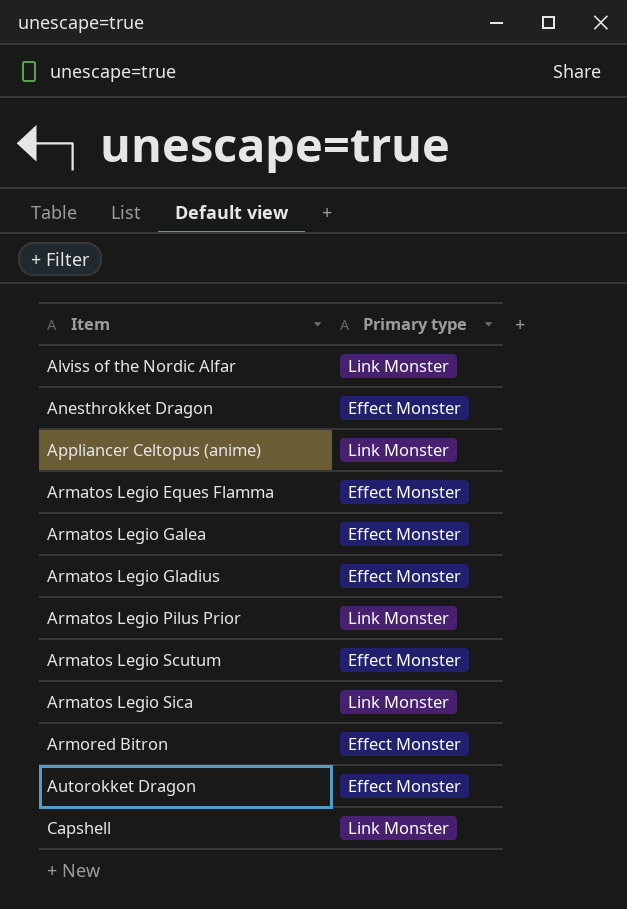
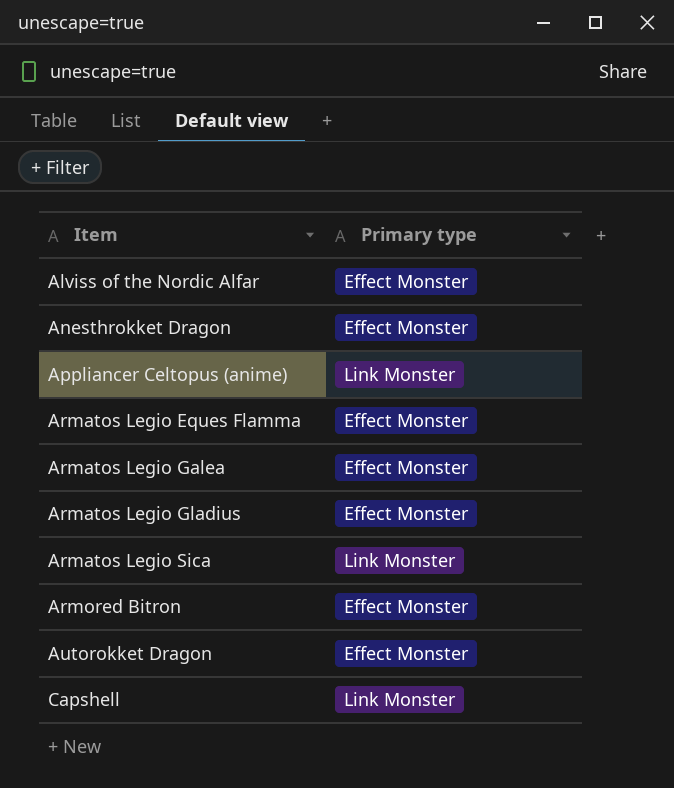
row Armatos Legio Pilus Prior: Link Monster -> none
row Armatos Legio Scutum: Effect Monster -> none
Alviss of the Nordic Alfar | Primary type: Link Monster -> Effect Monster

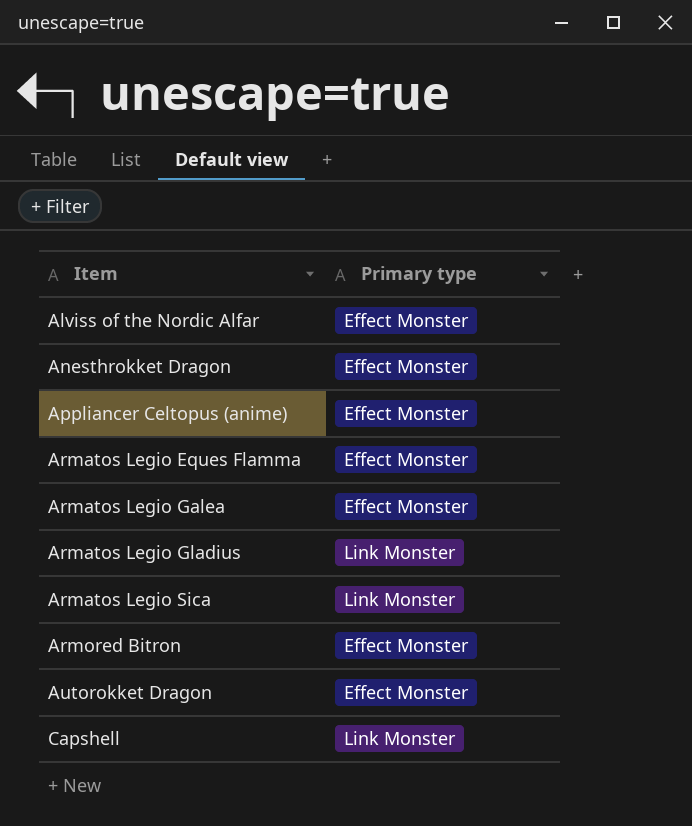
Appliancer Celtopus (anime) | Primary type: Link Monster -> Effect Monster
Armatos Legio Gladius | Primary type: Effect Monster -> Link Monster

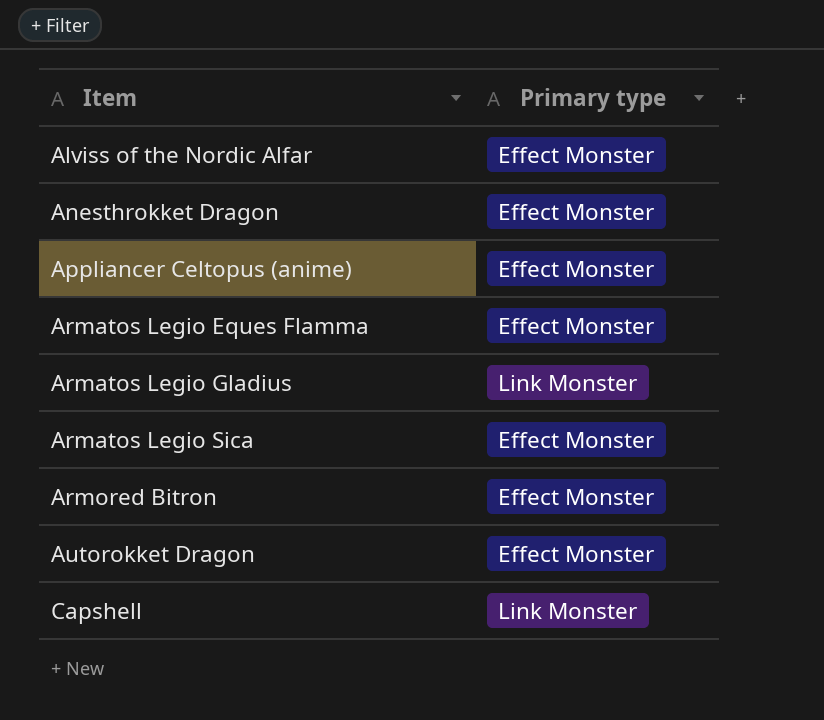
row Armatos Legio Galea: Effect Monster -> none
Armatos Legio Sica | Primary type: Link Monster -> Effect Monster

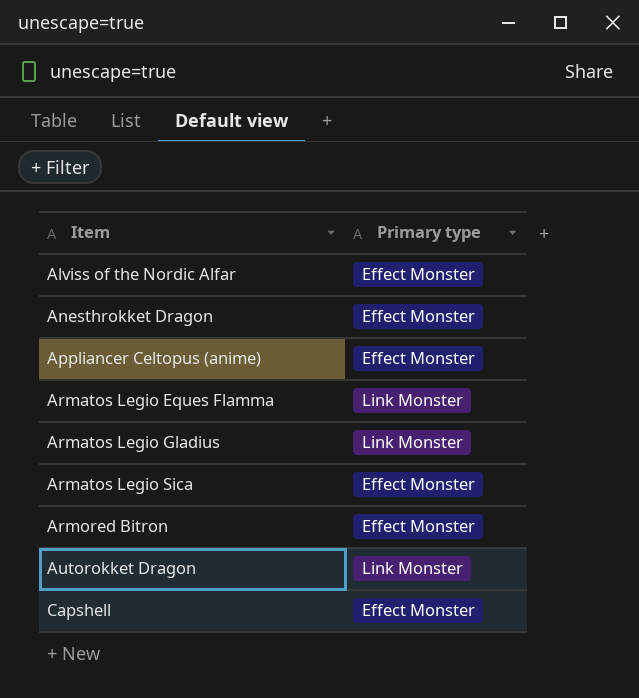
Armatos Legio Eques Flamma | Primary type: Effect Monster -> Link Monster
Autorokket Dragon | Primary type: Effect Monster -> Link Monster
Capshell | Primary type: Link Monster -> Effect Monster

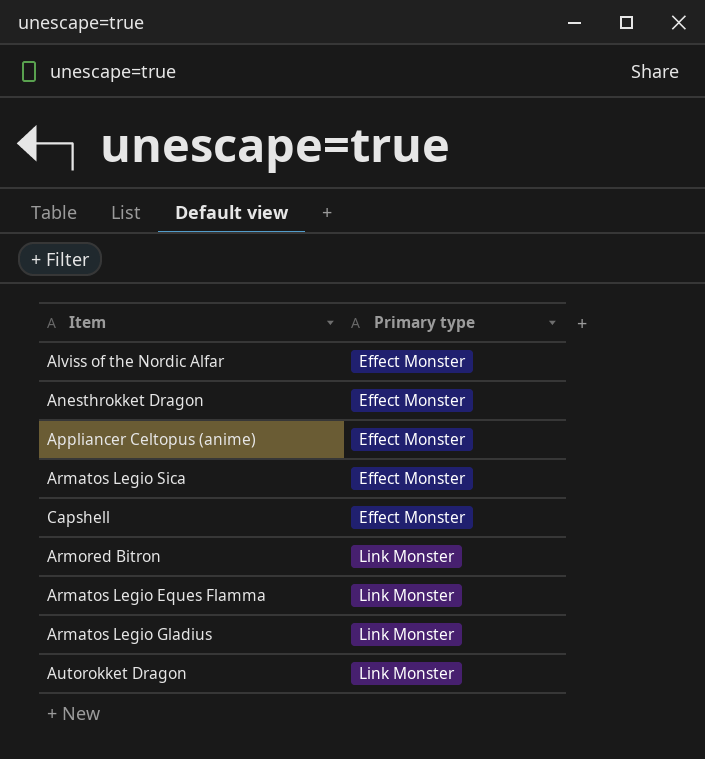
row order: Item ascending -> Primary type ascending
Armored Bitron | Primary type: Effect Monster -> Link Monster

